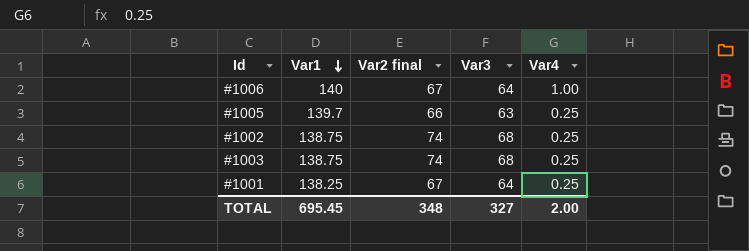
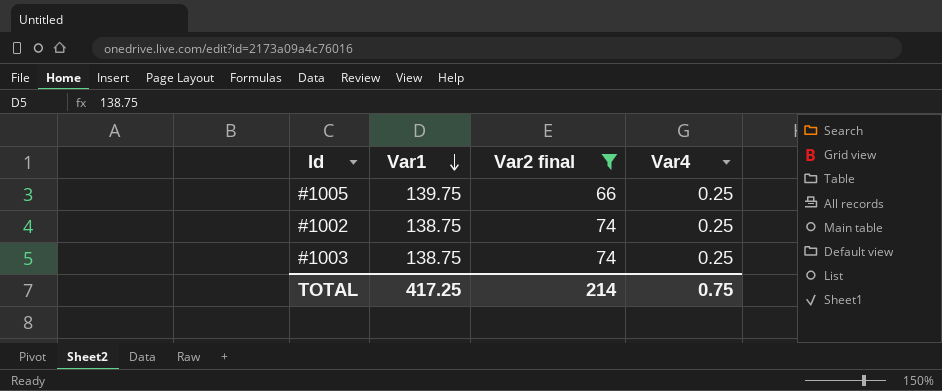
filter: none -> Var2 final != 67
column Var3 | position: 4 -> none
#1005 | Var1: 139.7 -> 139.75
TOTAL | Var1: 695.45 -> 417.25
TOTAL | Var2 final: 348 -> 214
TOTAL | Var4: 2.00 -> 0.75

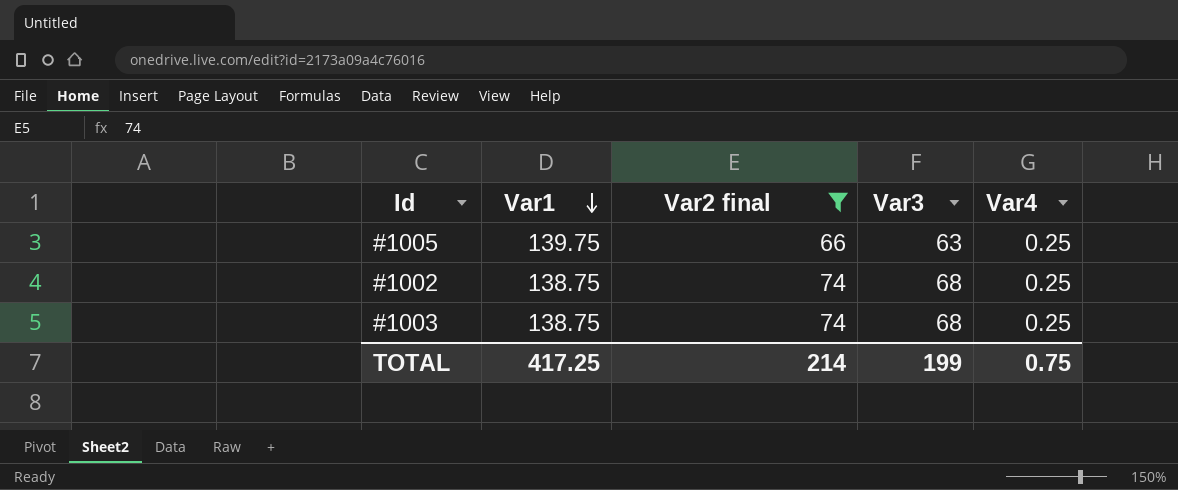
column Var3 | position: none -> 4

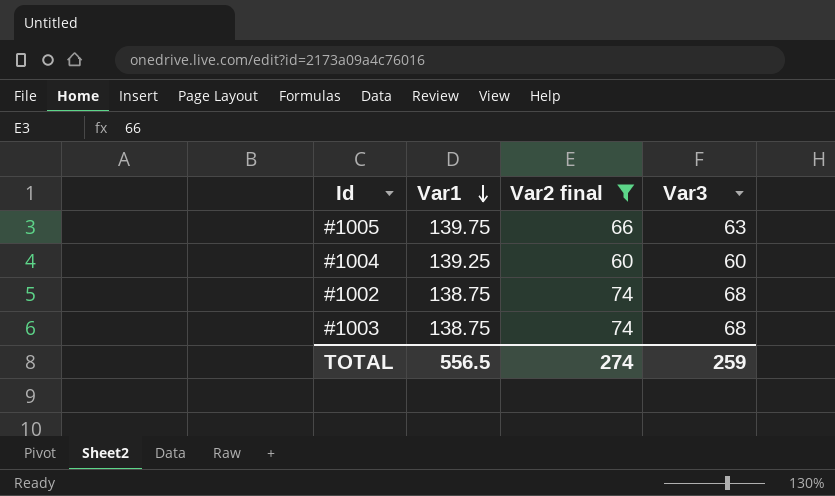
column Var4 | position: 5 -> none
row #1004: none -> 139.25 | 60 | 60
TOTAL | Var1: 417.25 -> 556.5
TOTAL | Var2 final: 214 -> 274
TOTAL | Var3: 199 -> 259

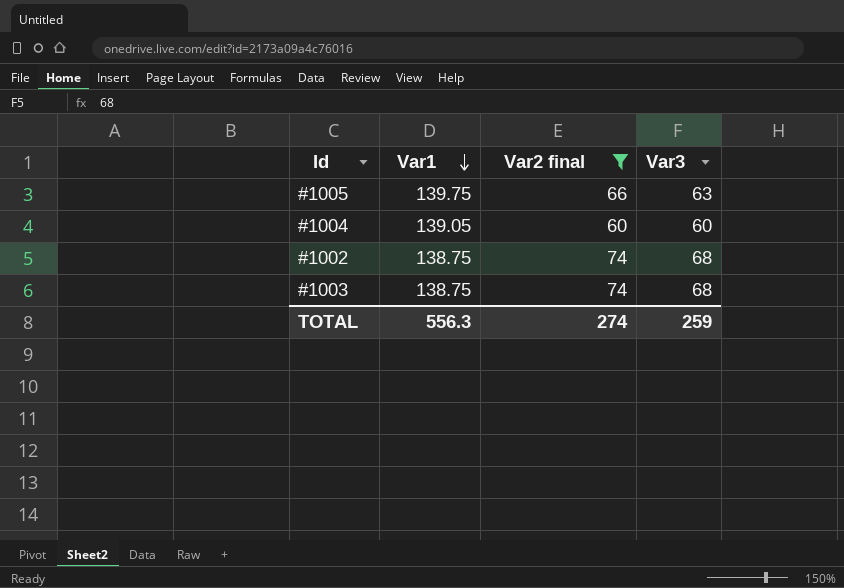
#1004 | Var1: 139.25 -> 139.05
TOTAL | Var1: 556.5 -> 556.3

